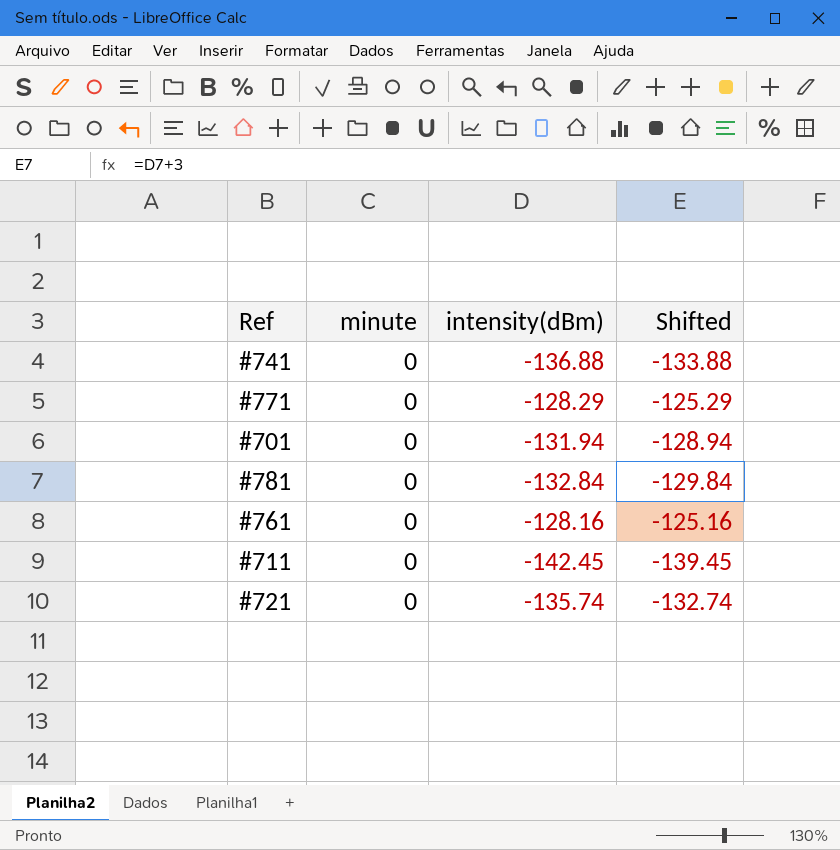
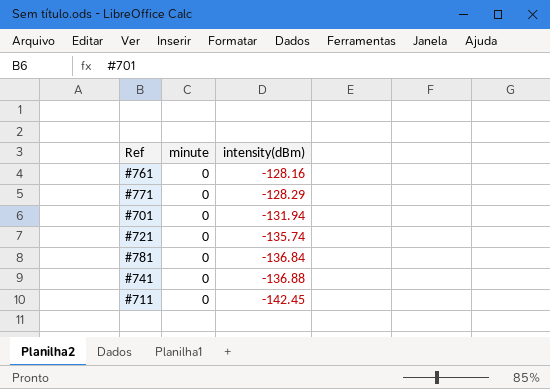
row order: none -> intensity(dBm) descending
column Shifted | formula: [intensity(dBm)] + 3 -> none
#781 | intensity(dBm): -132.84 -> -136.84

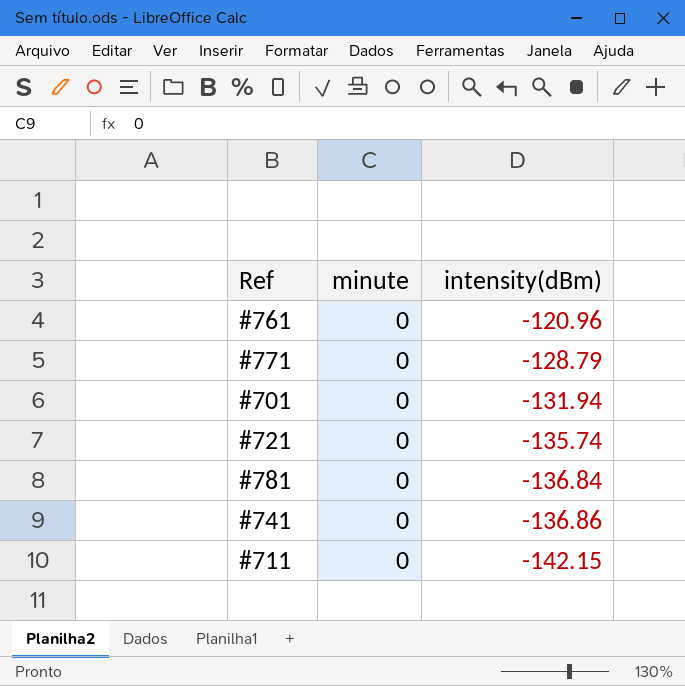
#761 | intensity(dBm): -128.16 -> -120.96
#771 | intensity(dBm): -128.29 -> -128.79
#741 | intensity(dBm): -136.88 -> -136.86
#711 | intensity(dBm): -142.45 -> -142.15

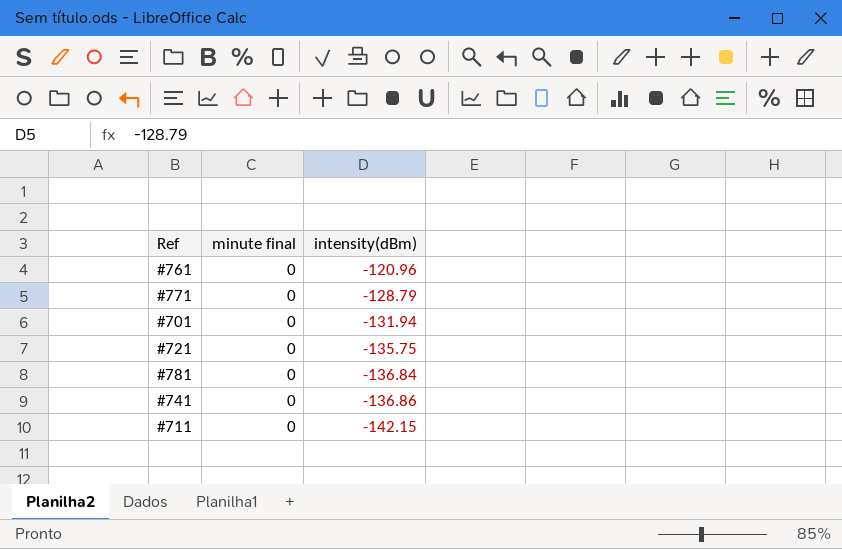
column name: minute -> minute final
#721 | intensity(dBm): -135.74 -> -135.75

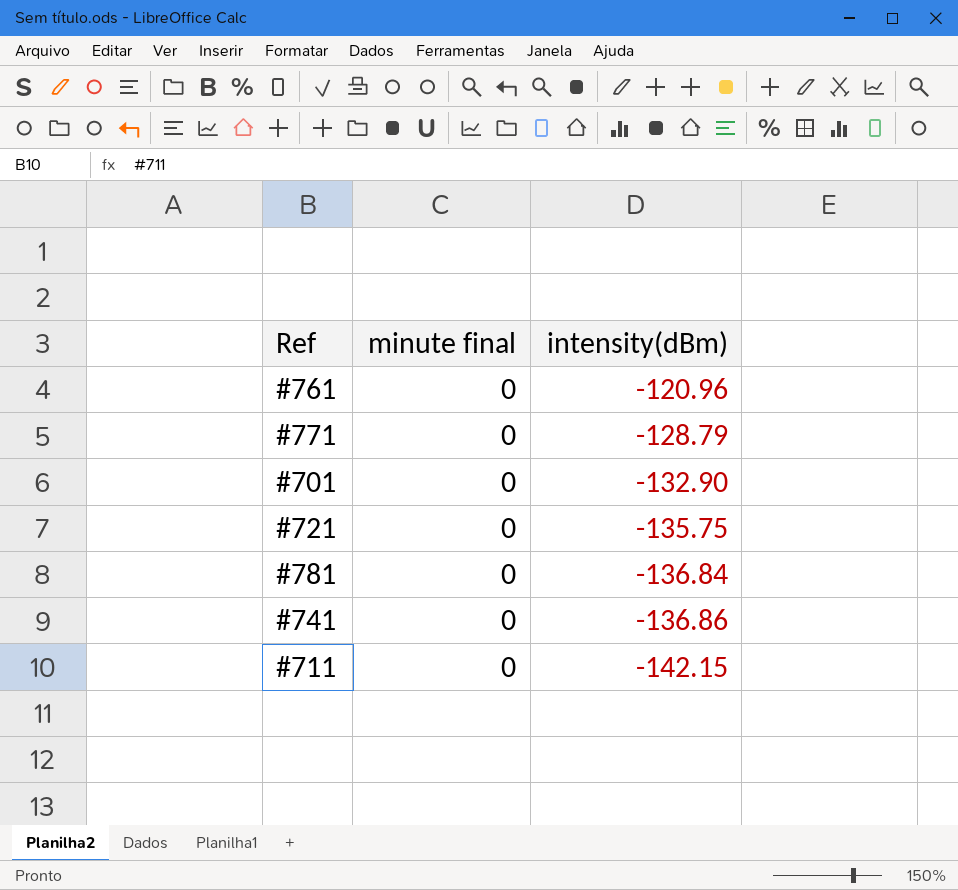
#701 | intensity(dBm): -131.94 -> -132.90

